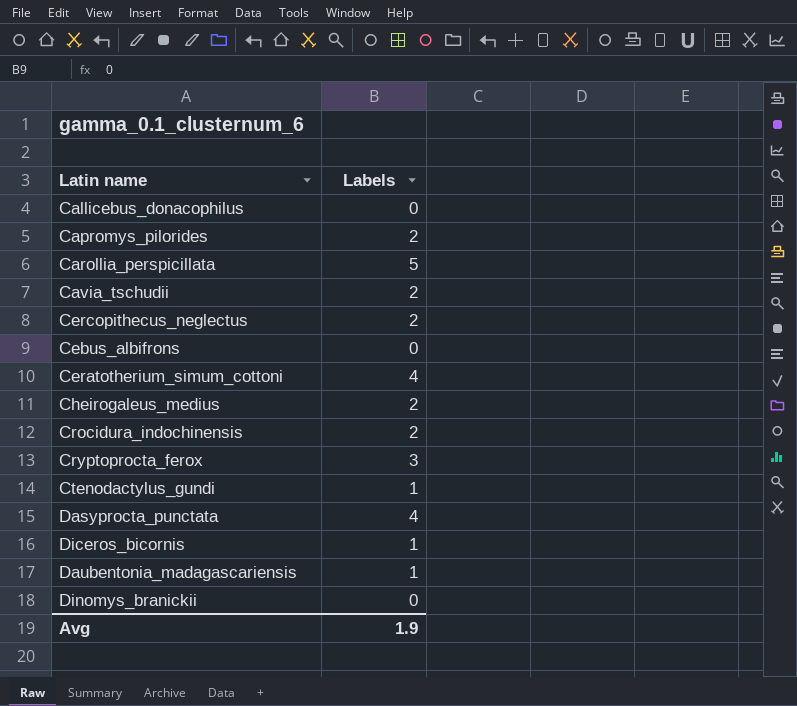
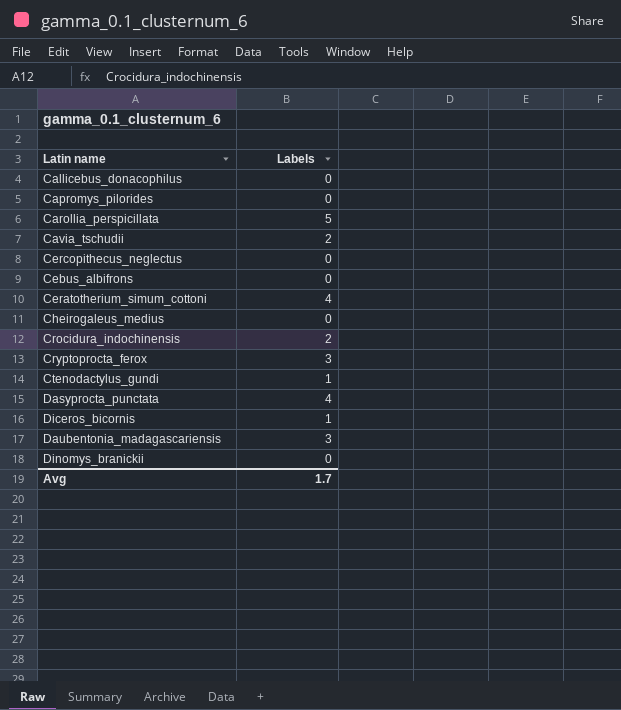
Capromys_pilorides | Labels: 2 -> 0
Cercopithecus_neglectus | Labels: 2 -> 0
Cheirogaleus_medius | Labels: 2 -> 0
Daubentonia_madagascariensis | Labels: 1 -> 3
Avg | Labels: 1.9 -> 1.7

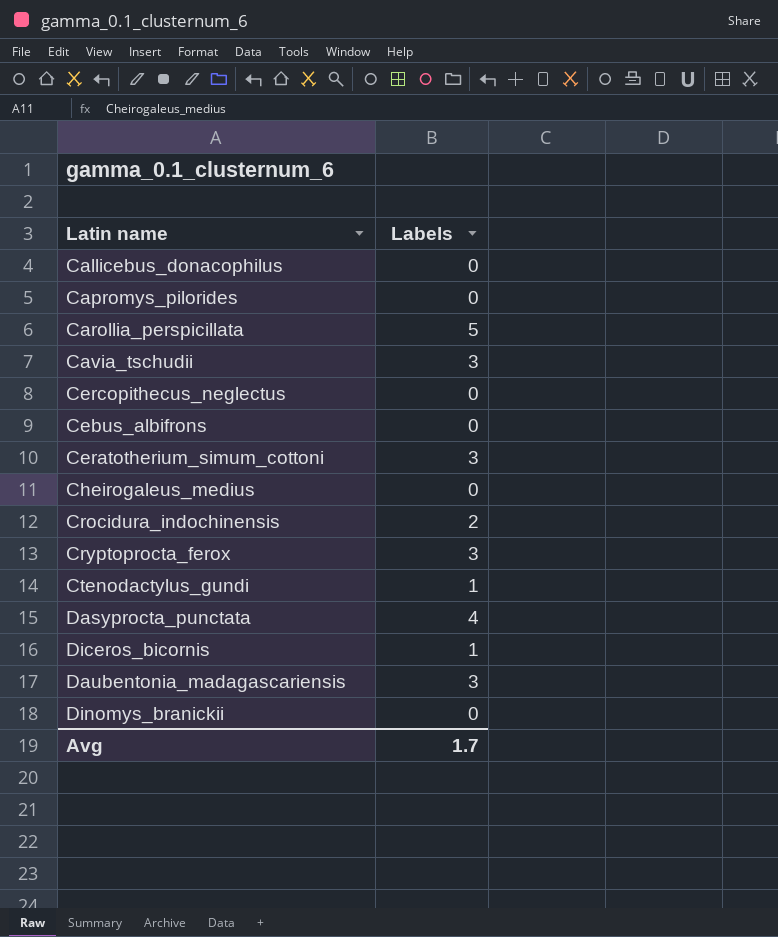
Cavia_tschudii | Labels: 2 -> 3
Ceratotherium_simum_cottoni | Labels: 4 -> 3

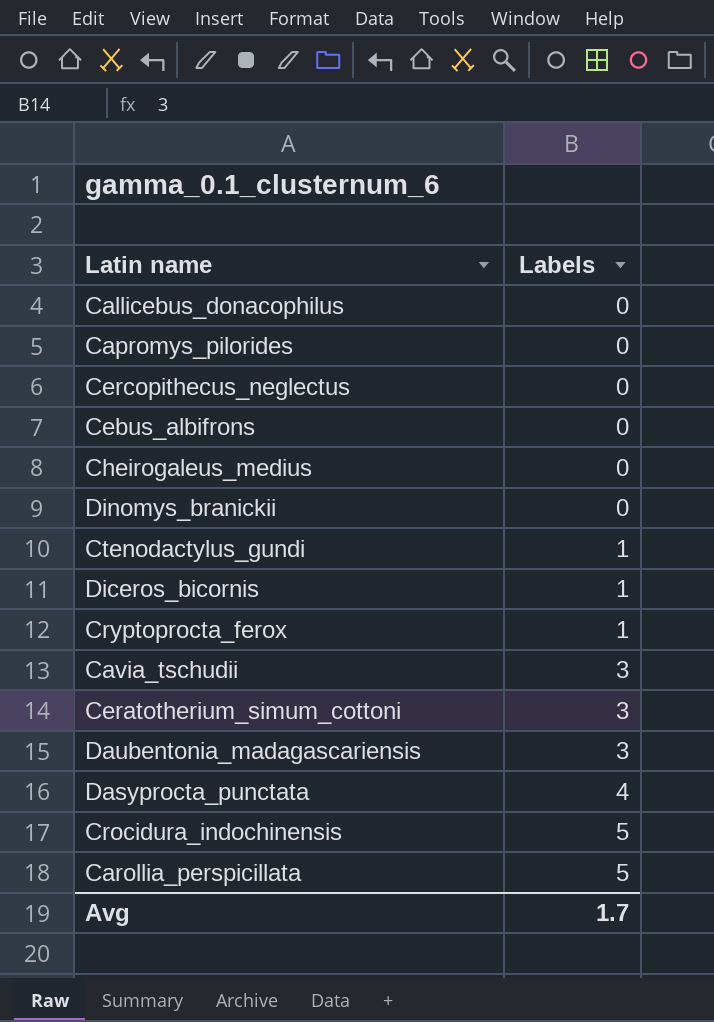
row order: none -> Labels ascending
Cryptoprocta_ferox | Labels: 3 -> 1
Crocidura_indochinensis | Labels: 2 -> 5

